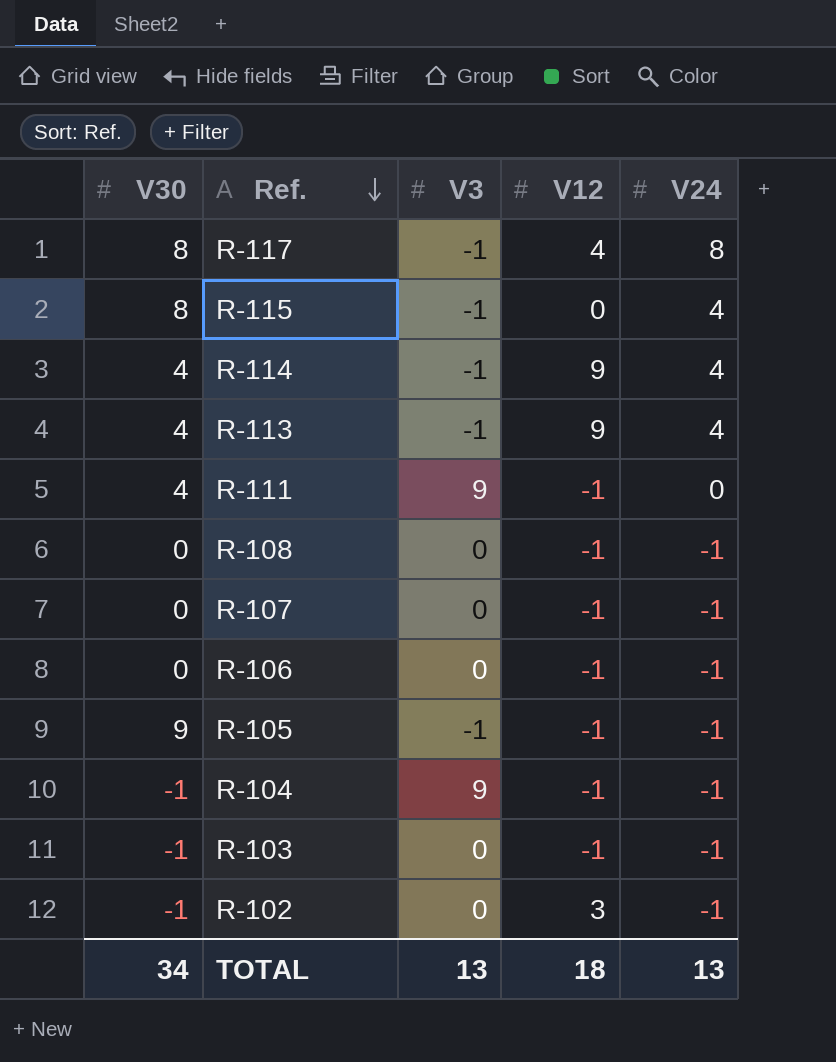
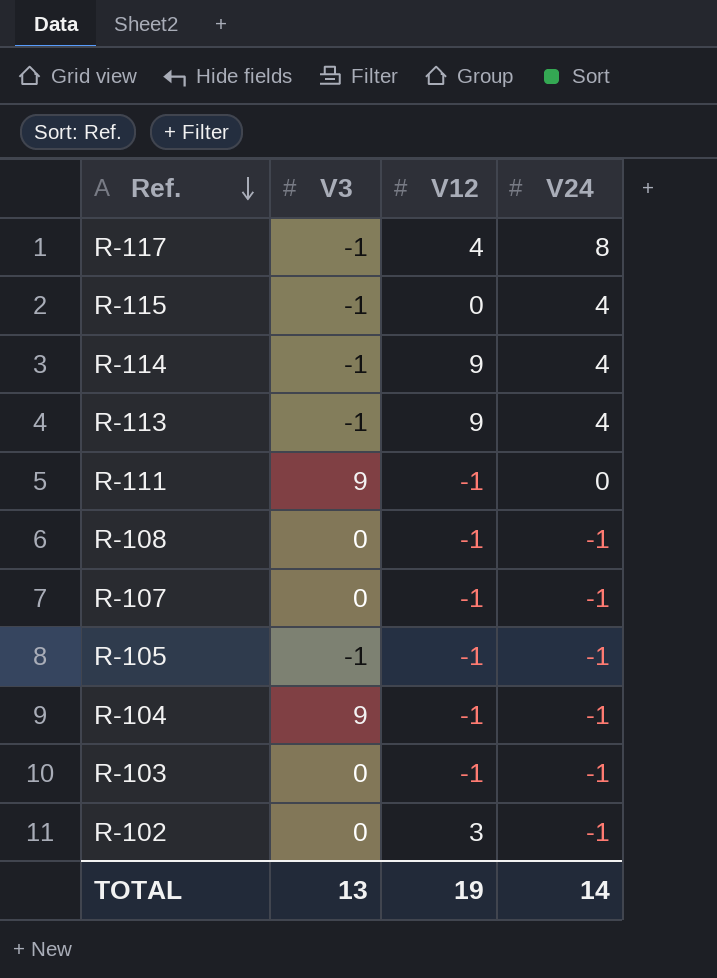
column V30 | position: 1 -> none
row R-106: 0 | 0 | -1 | -1 -> none
TOTAL | V12: 18 -> 19
TOTAL | V24: 13 -> 14

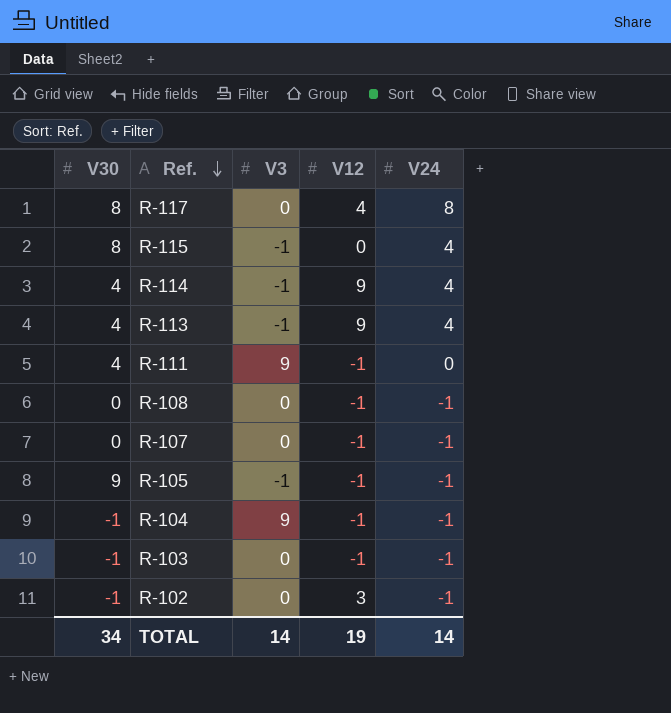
column V30 | position: none -> 1
R-117 | V3: -1 -> 0
TOTAL | V3: 13 -> 14

